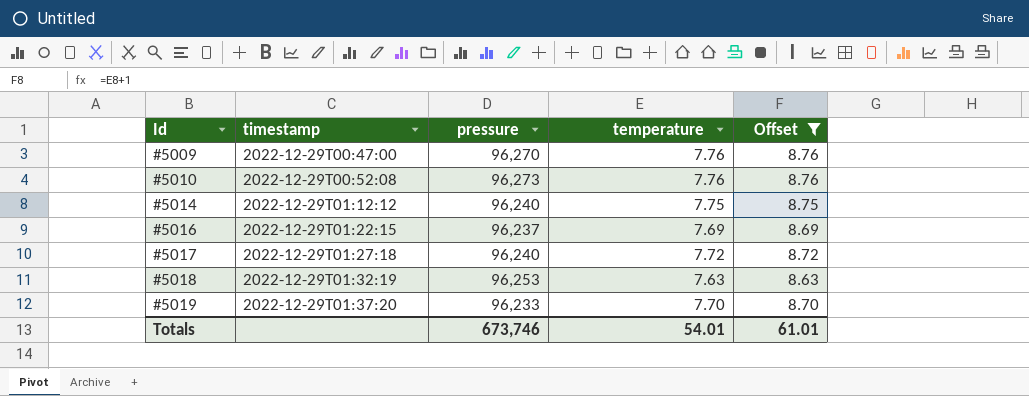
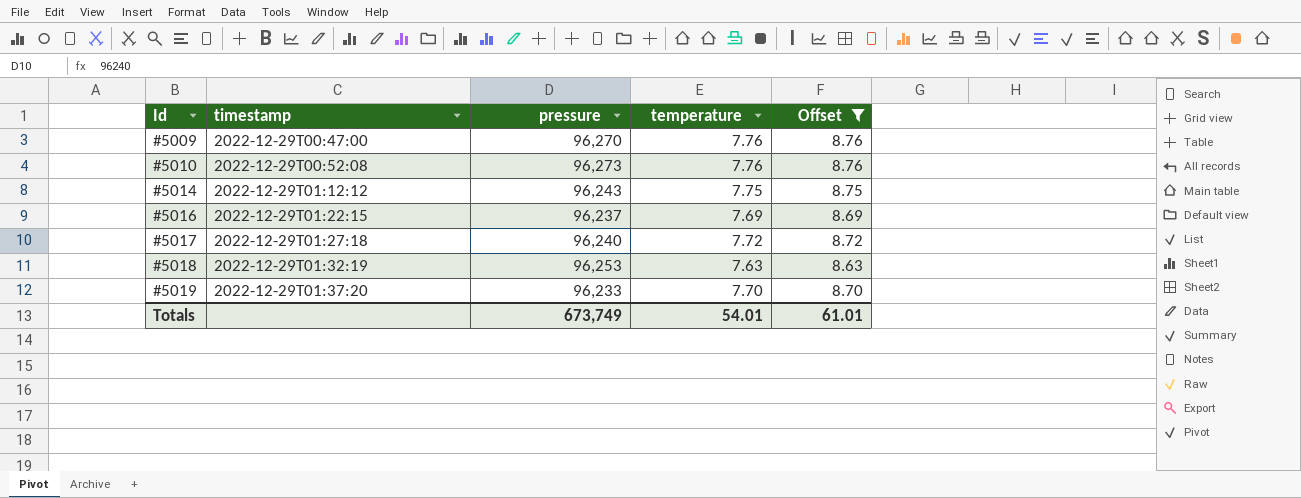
#5014 | pressure: 96,240 -> 96,243
Totals | pressure: 673,746 -> 673,749

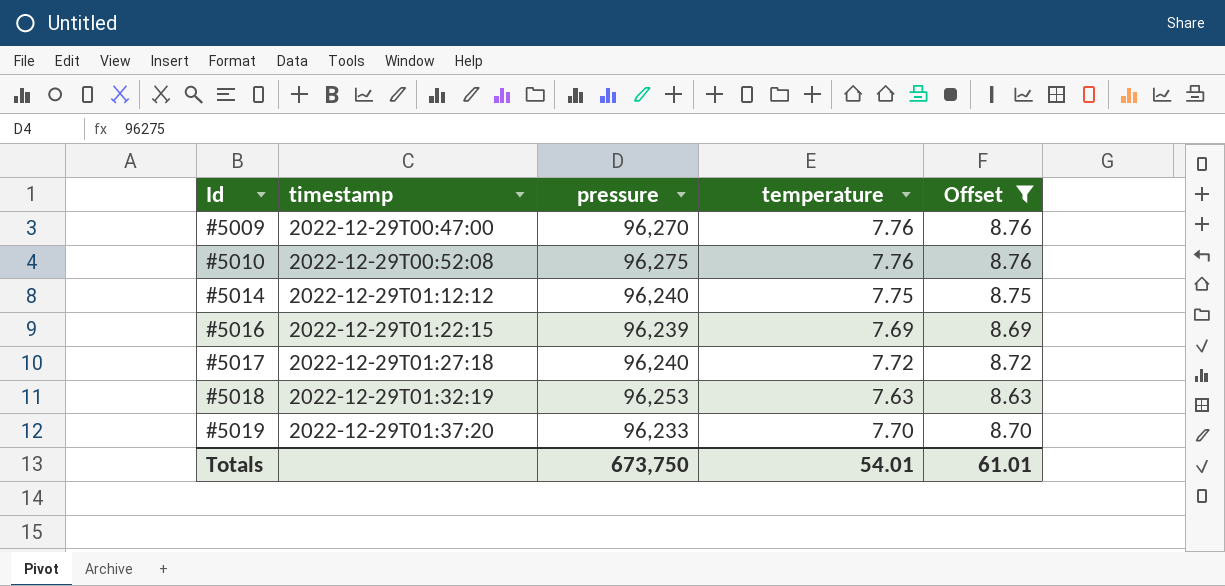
#5010 | pressure: 96,273 -> 96,275
#5014 | pressure: 96,243 -> 96,240
#5016 | pressure: 96,237 -> 96,239
Totals | pressure: 673,749 -> 673,750

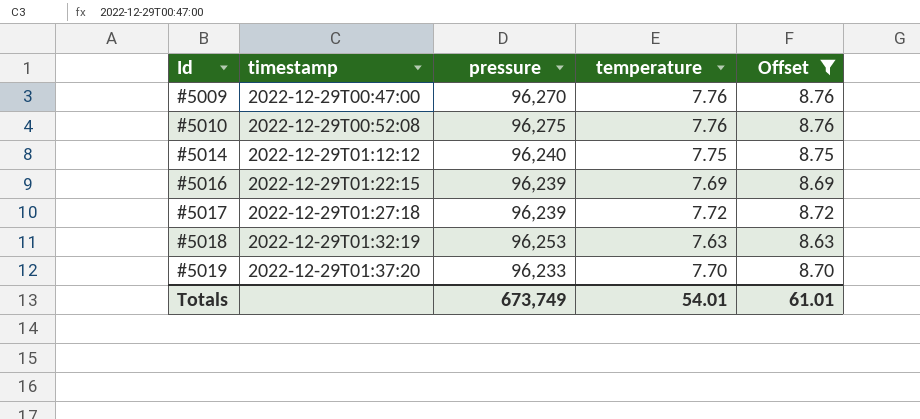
#5017 | pressure: 96,240 -> 96,239
Totals | pressure: 673,750 -> 673,749

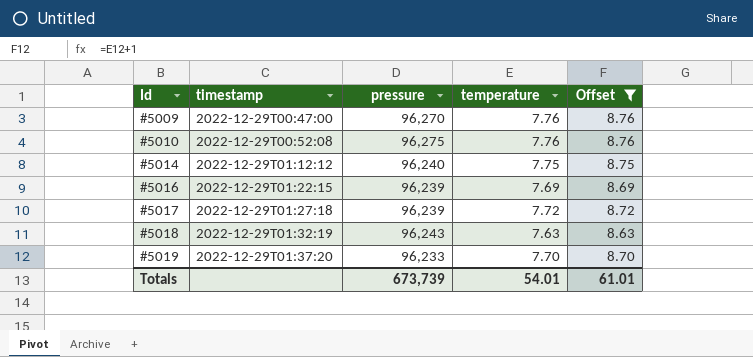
#5018 | pressure: 96,253 -> 96,243
Totals | pressure: 673,749 -> 673,739

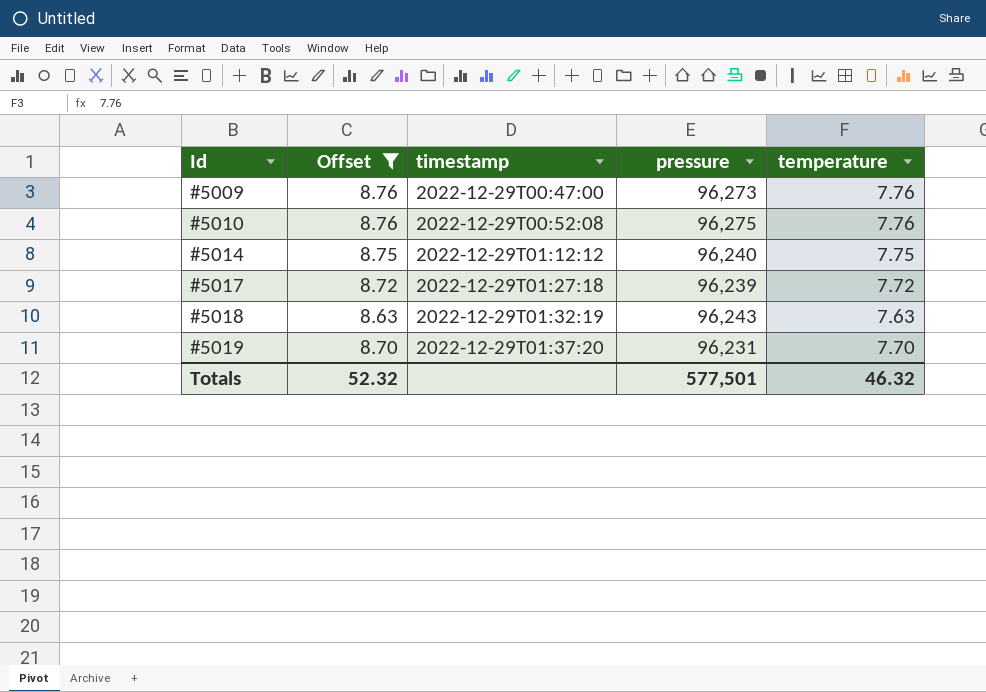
column Offset | position: 5 -> 2
row #5016: 2022-12-29T01:22:15 | 96,239 | 7.69 | 8.69 -> none
#5009 | pressure: 96,270 -> 96,273
#5019 | pressure: 96,233 -> 96,231
Totals | Offset: 61.01 -> 52.32
Totals | pressure: 673,739 -> 577,501
Totals | temperature: 54.01 -> 46.32

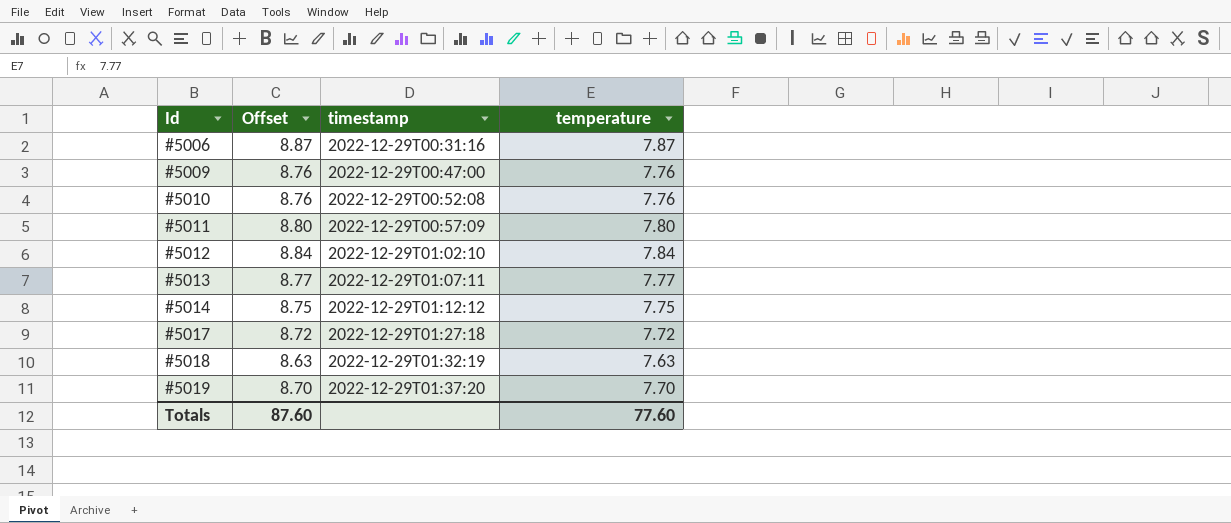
filter: Offset <= 8.76 -> none
column pressure | position: 4 -> none
Totals | Offset: 52.32 -> 87.60
Totals | temperature: 46.32 -> 77.60

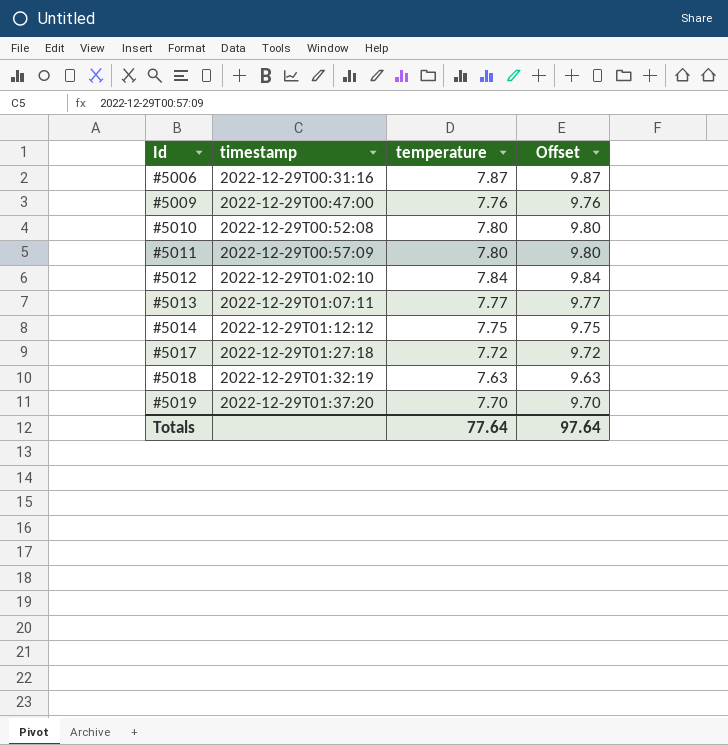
column Offset | formula: [temperature] + 1 -> [temperature] + 2
column Offset | position: 2 -> 4
#5010 | temperature: 7.76 -> 7.80
Totals | temperature: 77.60 -> 77.64
Totals | Offset: 87.60 -> 97.64

